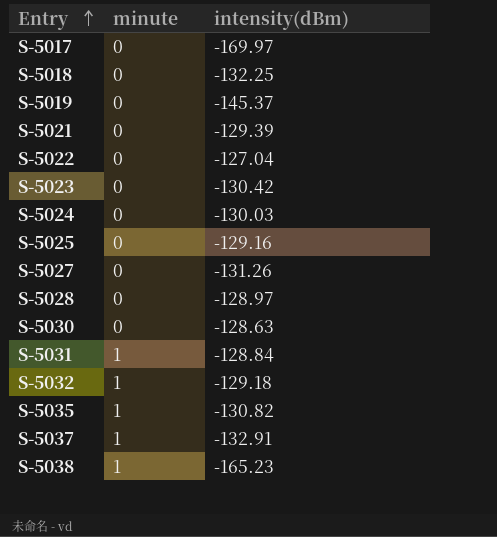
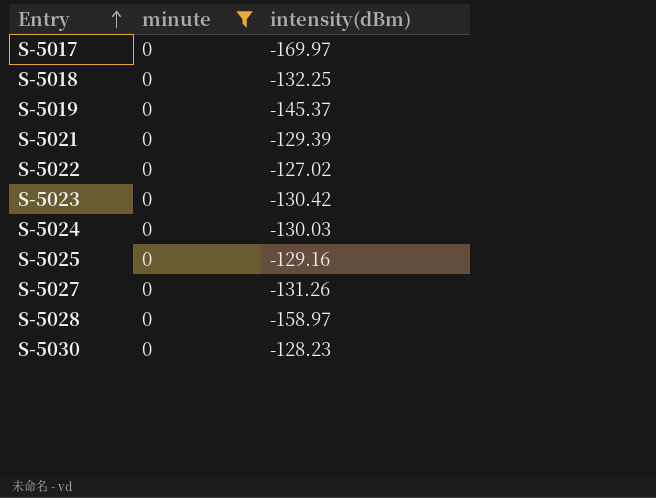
filter: none -> minute = 0
S-5022 | intensity(dBm): -127.04 -> -127.02
S-5028 | intensity(dBm): -128.97 -> -158.97
S-5030 | intensity(dBm): -128.63 -> -128.23

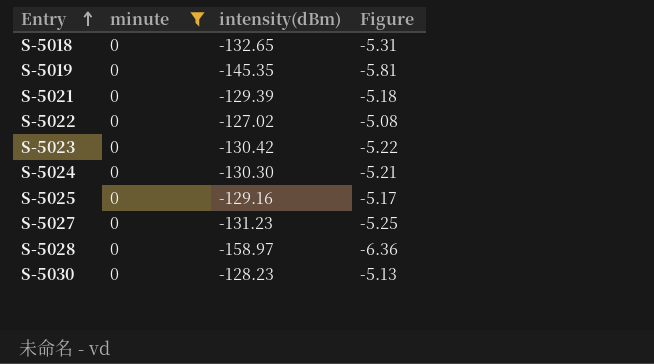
column Figure | formula: none -> [intensity(dBm)] * 0.04
row S-5017: 0 | -169.97 -> none
S-5018 | intensity(dBm): -132.25 -> -132.65
S-5019 | intensity(dBm): -145.37 -> -145.35
S-5024 | intensity(dBm): -130.03 -> -130.30
S-5027 | intensity(dBm): -131.26 -> -131.23

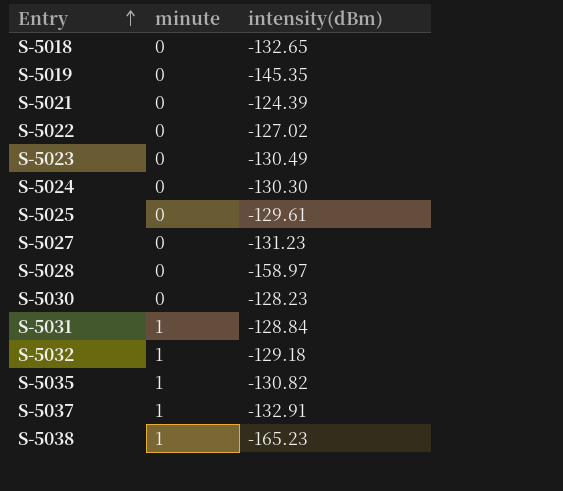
filter: minute = 0 -> none
column Figure | formula: [intensity(dBm)] * 0.04 -> none
S-5021 | intensity(dBm): -129.39 -> -124.39
S-5023 | intensity(dBm): -130.42 -> -130.49
S-5025 | intensity(dBm): -129.16 -> -129.61

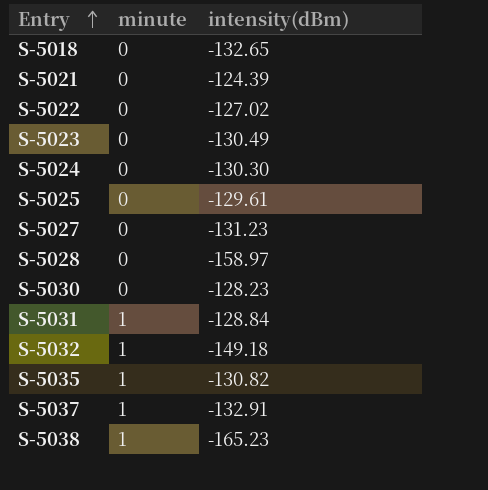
row S-5019: 0 | -145.35 -> none
S-5032 | intensity(dBm): -129.18 -> -149.18

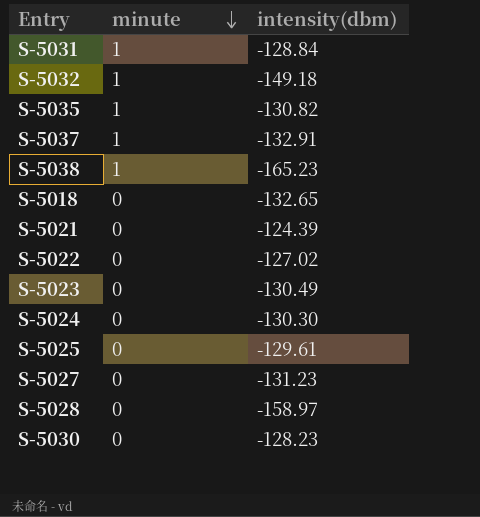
row order: Entry ascending -> minute descending
column name: intensity(dBm) -> intensity(dbm)

